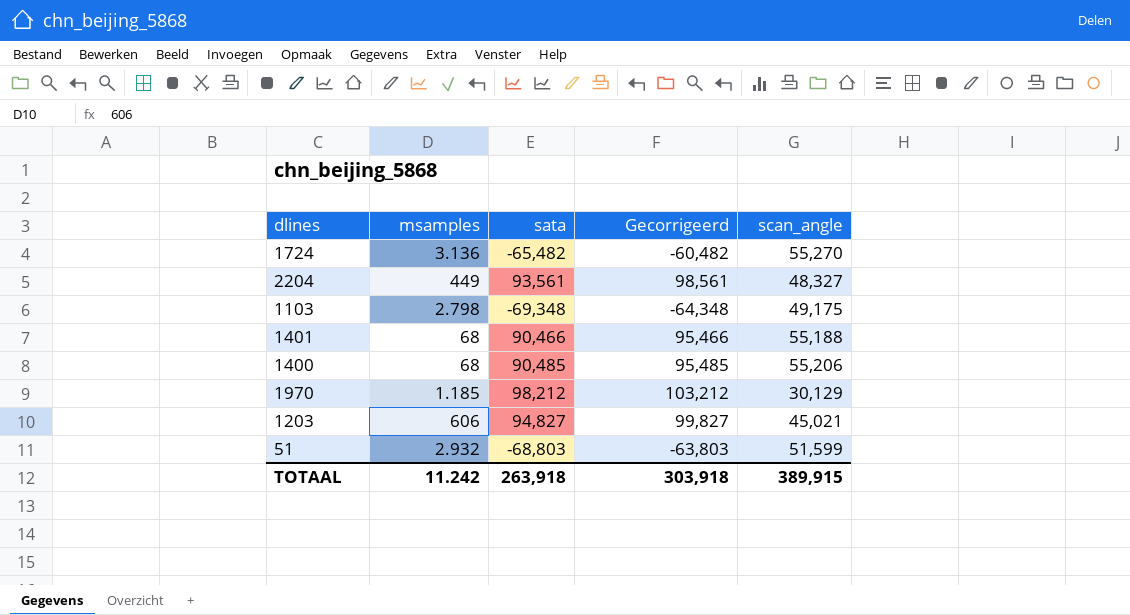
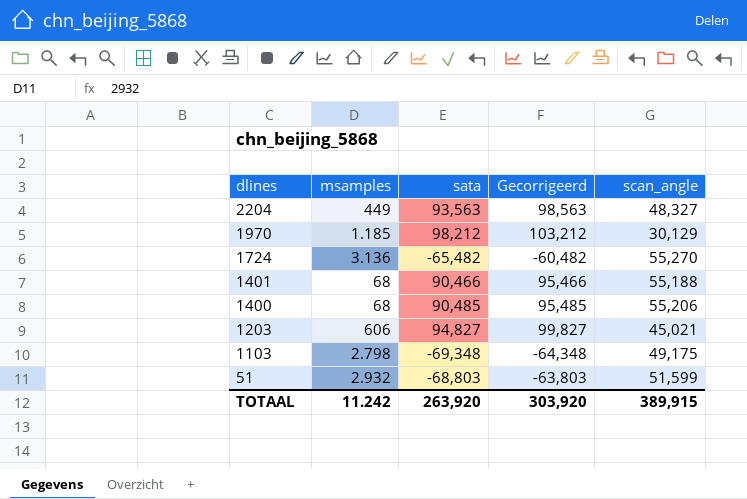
row order: none -> dlines descending
2204 | sata: 93,561 -> 93,563
2204 | Gecorrigeerd: 98,561 -> 98,563
TOTAAL | sata: 263,918 -> 263,920
TOTAAL | Gecorrigeerd: 303,918 -> 303,920

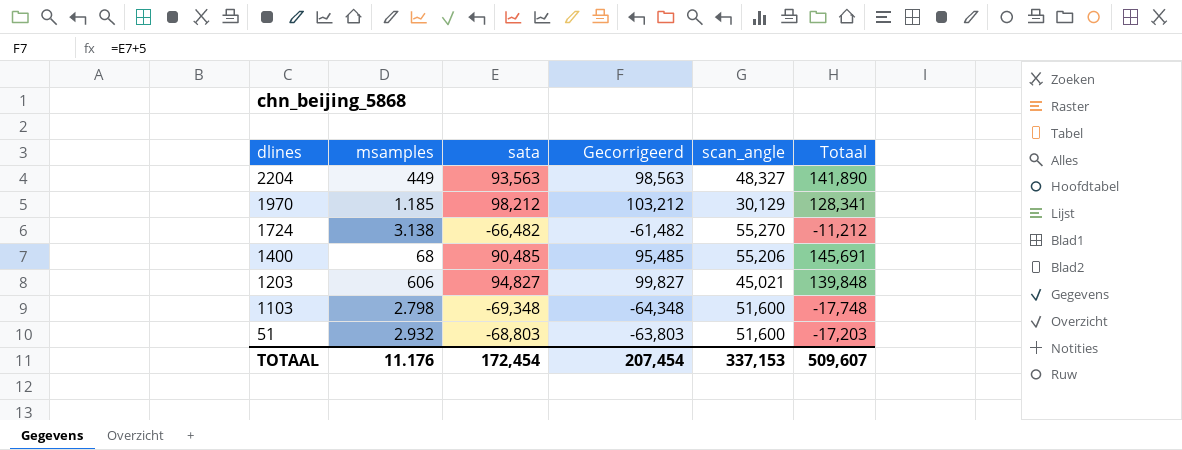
column Totaal | formula: none -> [sata] + [scan_angle]
row 1401: 68 | 90,466 | 95,466 | 55,188 -> none
1724 | msamples: 3.136 -> 3.138
1724 | sata: -65,482 -> -66,482
1724 | Gecorrigeerd: -60,482 -> -61,482
1103 | scan_angle: 49,175 -> 51,600
51 | scan_angle: 51,599 -> 51,600
TOTAAL | msamples: 11.242 -> 11.176
TOTAAL | sata: 263,920 -> 172,454
TOTAAL | Gecorrigeerd: 303,920 -> 207,454
TOTAAL | scan_angle: 389,915 -> 337,153

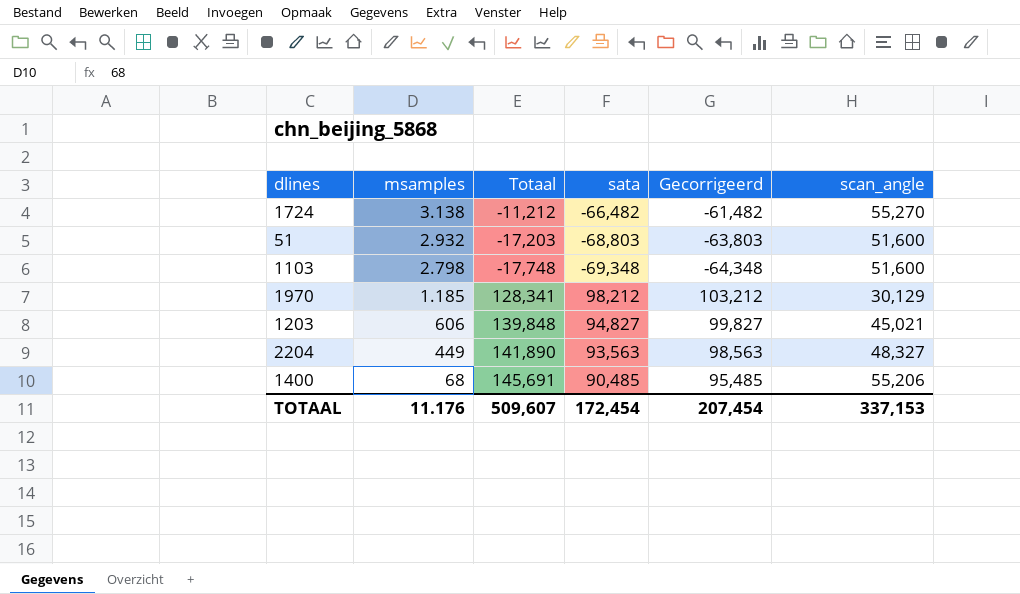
row order: dlines descending -> msamples descending
column Totaal | position: 6 -> 3

